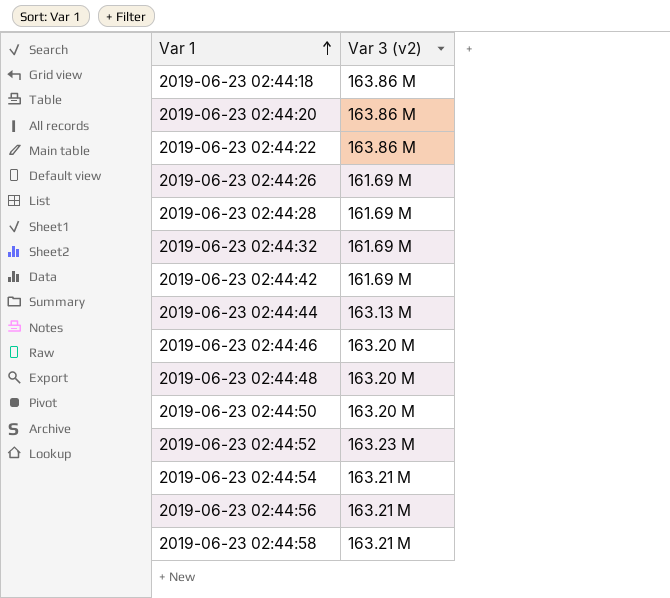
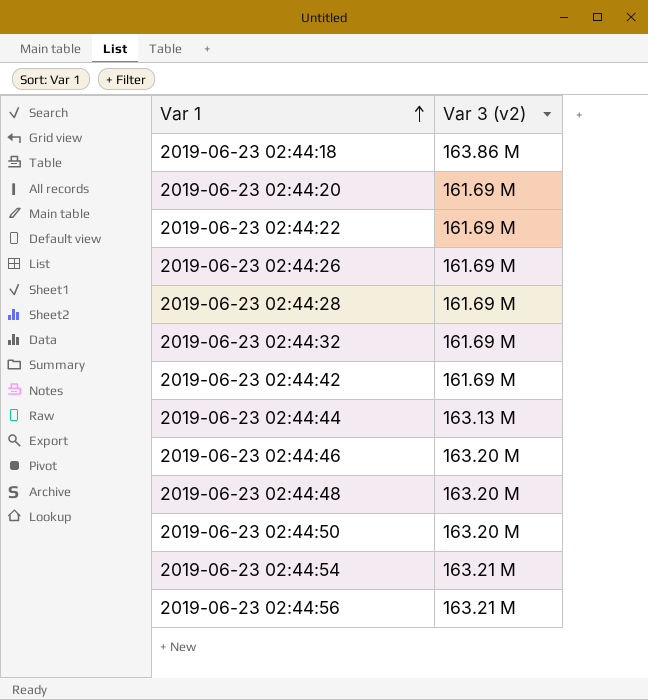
row 2019-06-23 02:44:52: 163.23 M -> none
row 2019-06-23 02:44:58: 163.21 M -> none
2019-06-23 02:44:20 | Var 3 (v2): 163.86 M -> 161.69 M
2019-06-23 02:44:22 | Var 3 (v2): 163.86 M -> 161.69 M

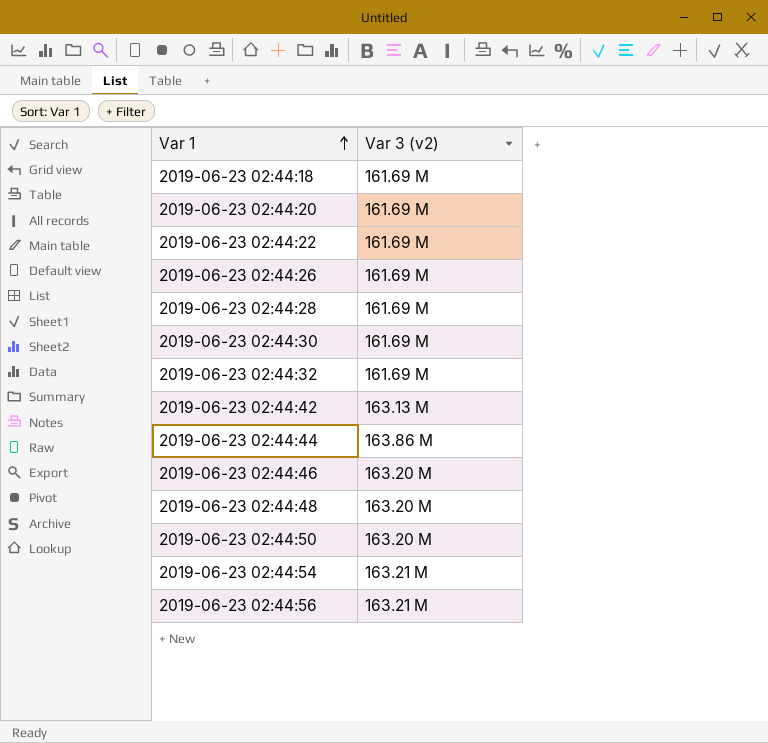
2019-06-23 02:44:18 | Var 3 (v2): 163.86 M -> 161.69 M
row 2019-06-23 02:44:30: none -> 161.69 M
2019-06-23 02:44:42 | Var 3 (v2): 161.69 M -> 163.13 M
2019-06-23 02:44:44 | Var 3 (v2): 163.13 M -> 163.86 M

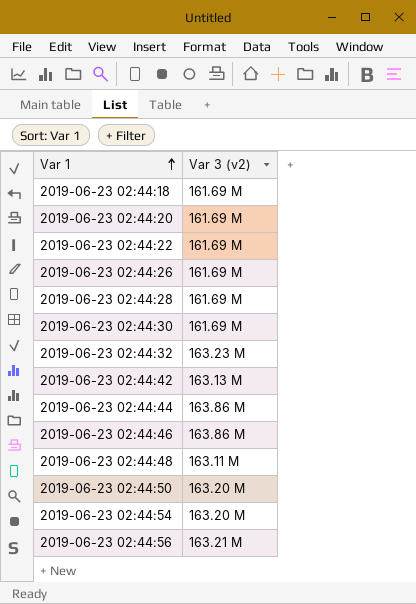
2019-06-23 02:44:32 | Var 3 (v2): 161.69 M -> 163.23 M
2019-06-23 02:44:46 | Var 3 (v2): 163.20 M -> 163.86 M
2019-06-23 02:44:48 | Var 3 (v2): 163.20 M -> 163.11 M
2019-06-23 02:44:54 | Var 3 (v2): 163.21 M -> 163.20 M

